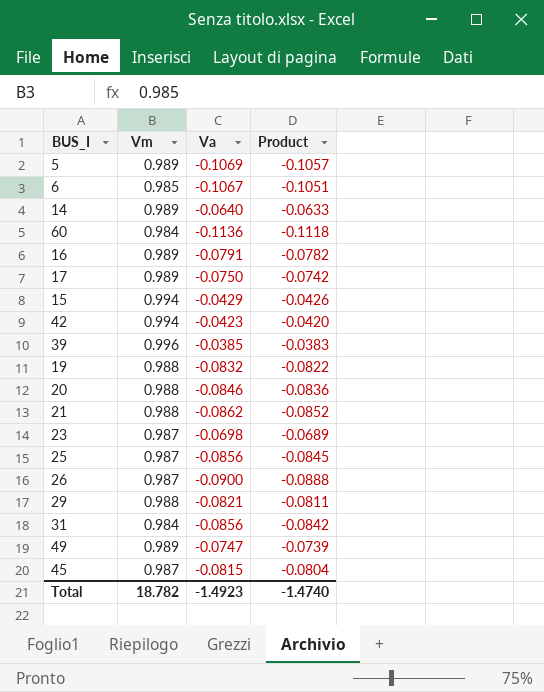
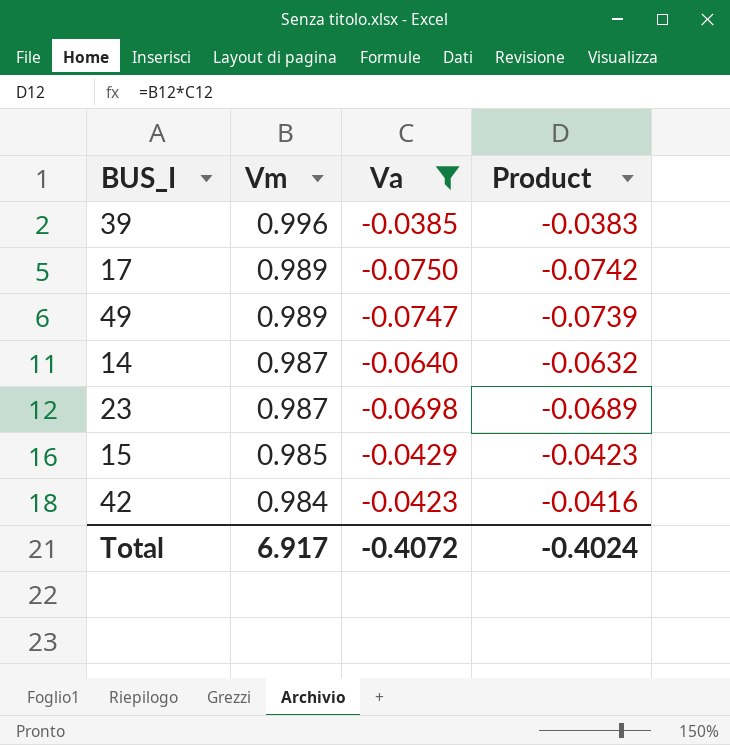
filter: none -> Va >= -0.0750
row order: none -> Vm descending
14 | Vm: 0.989 -> 0.987
14 | Product: -0.0633 -> -0.0632
15 | Vm: 0.994 -> 0.985
15 | Product: -0.0426 -> -0.0423
42 | Vm: 0.994 -> 0.984
42 | Product: -0.0420 -> -0.0416
Total | Vm: 18.782 -> 6.917
Total | Va: -1.4923 -> -0.4072
Total | Product: -1.4740 -> -0.4024

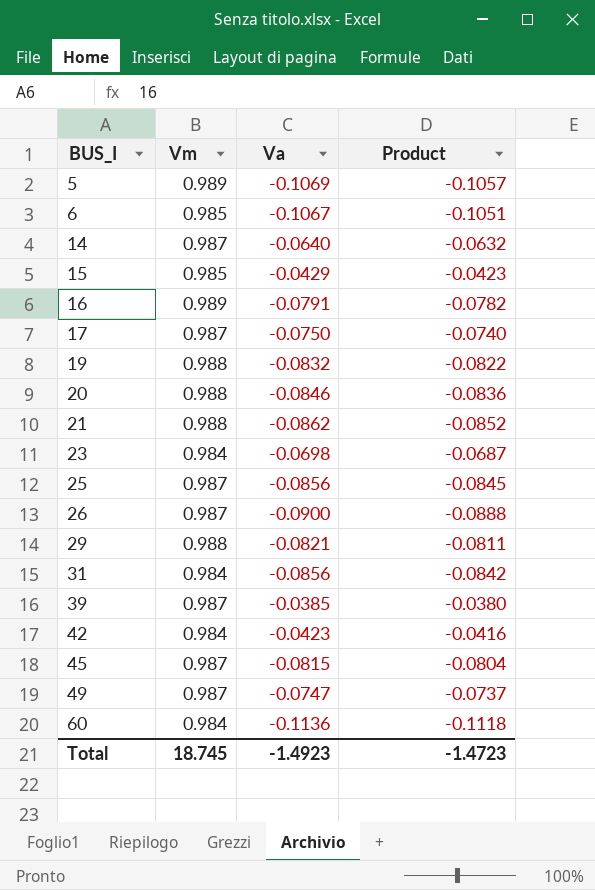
filter: Va >= -0.0750 -> none
row order: Vm descending -> BUS_I ascending
17 | Vm: 0.989 -> 0.987
17 | Product: -0.0742 -> -0.0740
23 | Vm: 0.987 -> 0.984
23 | Product: -0.0689 -> -0.0687
39 | Vm: 0.996 -> 0.987
39 | Product: -0.0383 -> -0.0380
49 | Vm: 0.989 -> 0.987
49 | Product: -0.0739 -> -0.0737
Total | Vm: 6.917 -> 18.745
Total | Va: -0.4072 -> -1.4923
Total | Product: -0.4024 -> -1.4723

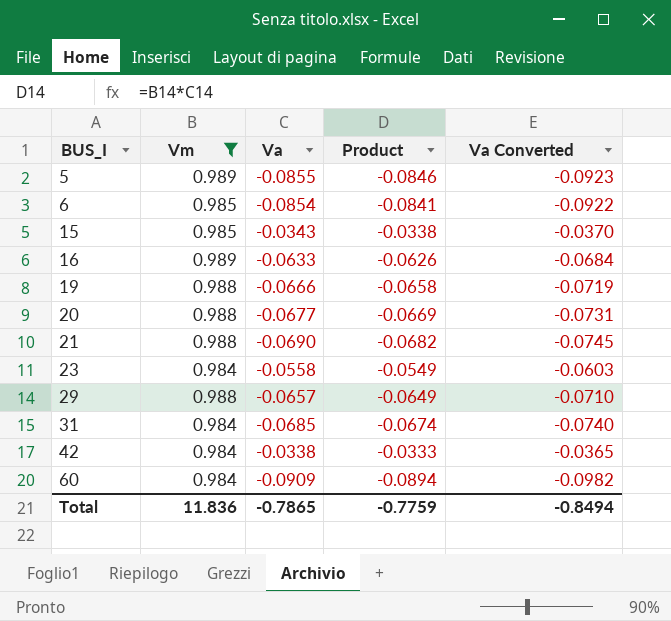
filter: none -> Vm != 0.987
column Va Converted | formula: none -> [Va] * 1.08
5 | Va: -0.1069 -> -0.0855
5 | Product: -0.1057 -> -0.0846
6 | Va: -0.1067 -> -0.0854
6 | Product: -0.1051 -> -0.0841
15 | Va: -0.0429 -> -0.0343
15 | Product: -0.0423 -> -0.0338
16 | Va: -0.0791 -> -0.0633
16 | Product: -0.0782 -> -0.0626
19 | Va: -0.0832 -> -0.0666
19 | Product: -0.0822 -> -0.0658
20 | Va: -0.0846 -> -0.0677
20 | Product: -0.0836 -> -0.0669
21 | Va: -0.0862 -> -0.0690
21 | Product: -0.0852 -> -0.0682
23 | Va: -0.0698 -> -0.0558
23 | Product: -0.0687 -> -0.0549
29 | Va: -0.0821 -> -0.0657
29 | Product: -0.0811 -> -0.0649
31 | Va: -0.0856 -> -0.0685
31 | Product: -0.0842 -> -0.0674
42 | Va: -0.0423 -> -0.0338
42 | Product: -0.0416 -> -0.0333
60 | Va: -0.1136 -> -0.0909
60 | Product: -0.1118 -> -0.0894
Total | Vm: 18.745 -> 11.836
Total | Va: -1.4923 -> -0.7865
Total | Product: -1.4723 -> -0.7759

